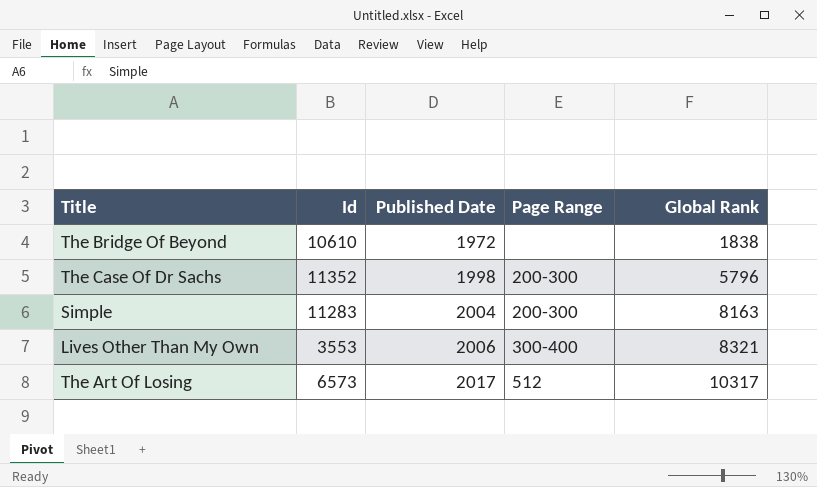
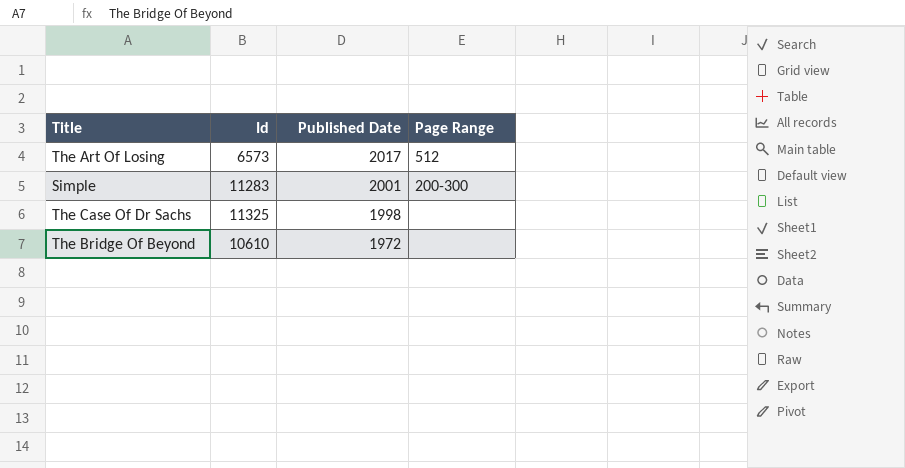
row order: Published Date ascending -> Published Date descending
column Global Rank | position: 5 -> none
row Lives Other Than My Own: 3553 | 2006 | 300-400 | 8321 -> none
Simple | Published Date: 2004 -> 2001
The Case Of Dr Sachs | Id: 11352 -> 11325
The Case Of Dr Sachs | Page Range: 200-300 -> none

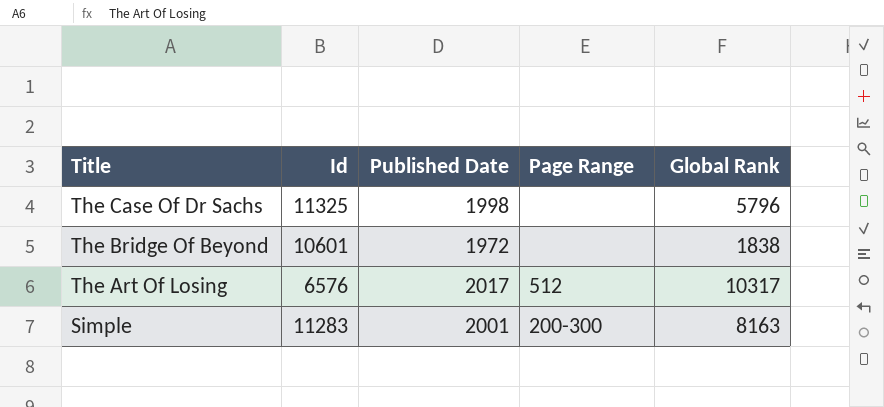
row order: Published Date descending -> Title descending
column Global Rank | position: none -> 5
The Bridge Of Beyond | Id: 10610 -> 10601
The Art Of Losing | Id: 6573 -> 6576

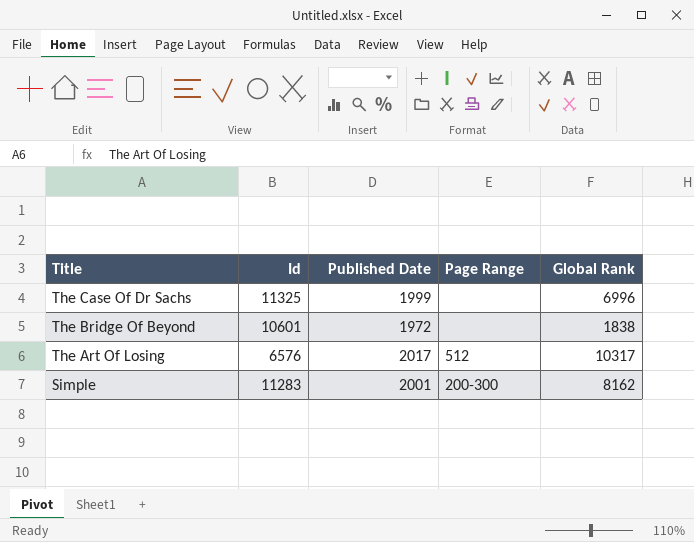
The Case Of Dr Sachs | Published Date: 1998 -> 1999
The Case Of Dr Sachs | Global Rank: 5796 -> 6996
Simple | Global Rank: 8163 -> 8162

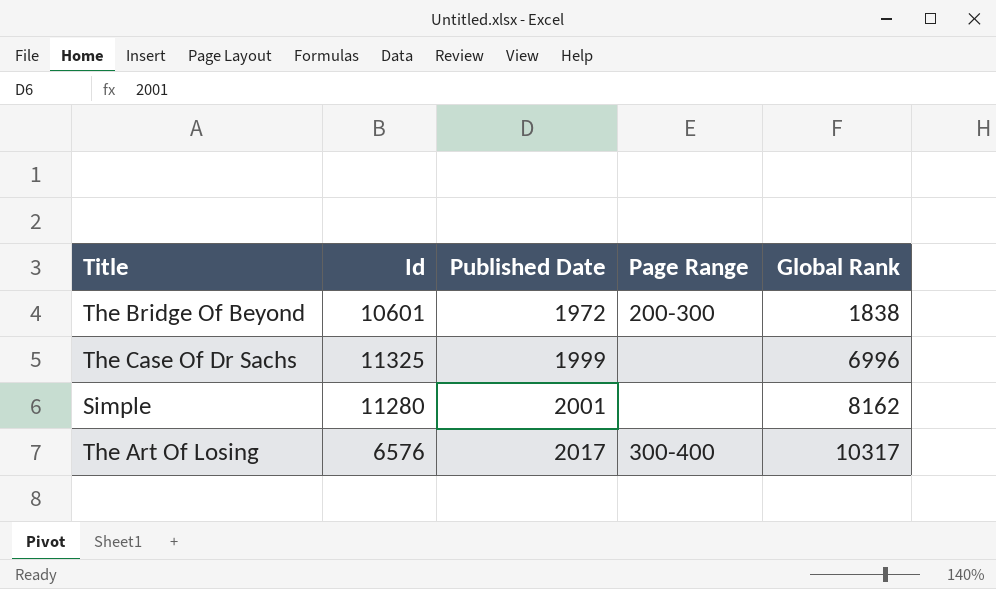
row order: Title descending -> Published Date ascending
The Bridge Of Beyond | Page Range: none -> 200-300
Simple | Id: 11283 -> 11280
Simple | Page Range: 200-300 -> none
The Art Of Losing | Page Range: 512 -> 300-400

